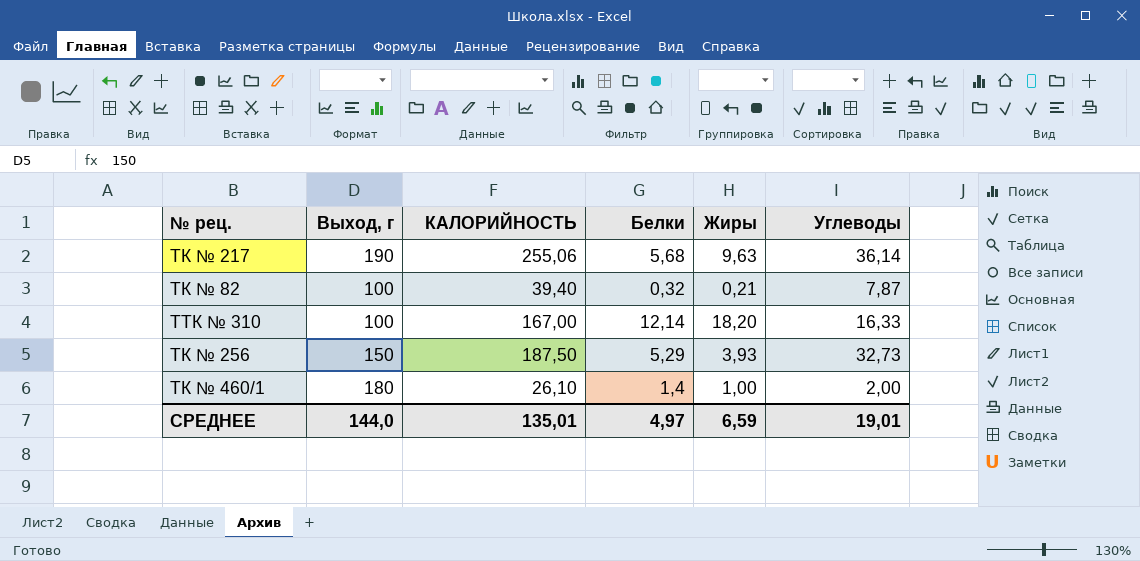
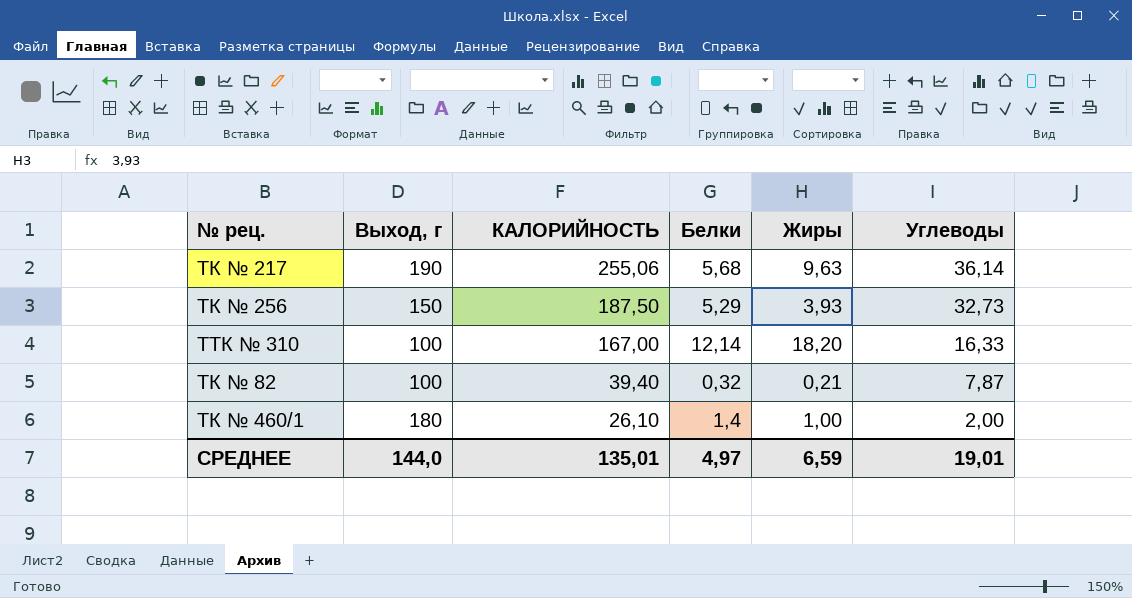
row order: none -> КАЛОРИЙНОСТЬ descending

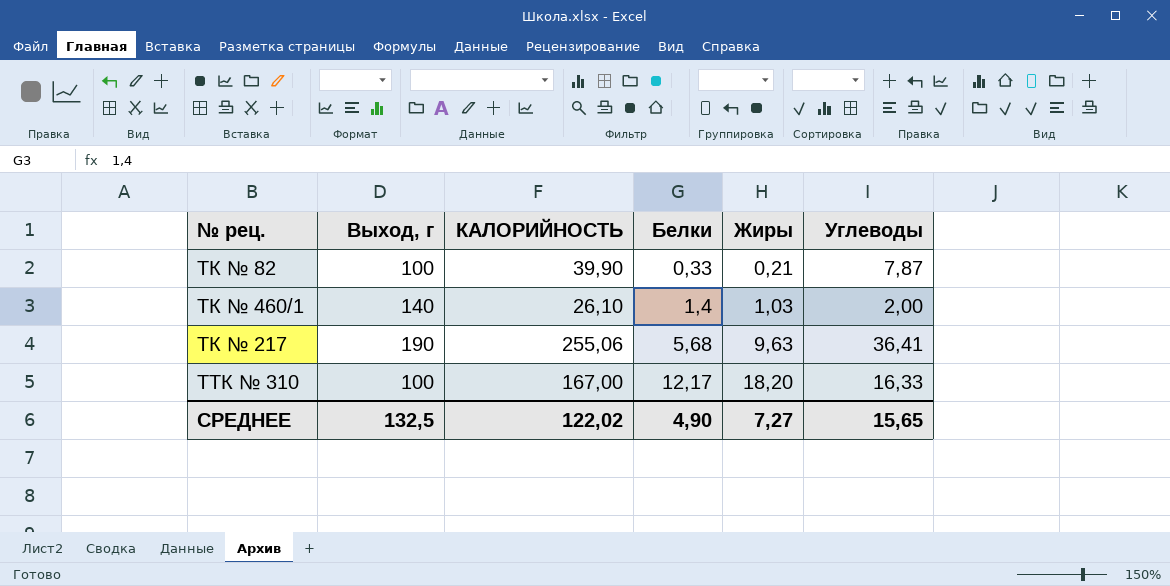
row order: КАЛОРИЙНОСТЬ descending -> Белки ascending
row ТК № 256: 150 | 187,50 | 5,29 | 3,93 | 32,73 -> none
ТК № 82 | КАЛОРИЙНОСТЬ: 39,40 -> 39,90
ТК № 82 | Белки: 0,32 -> 0,33
ТК № 460/1 | Выход, г: 180 -> 140
ТК № 460/1 | Жиры: 1,00 -> 1,03
ТК № 217 | Углеводы: 36,14 -> 36,41
ТТК № 310 | Белки: 12,14 -> 12,17
СРЕДНЕЕ | Выход, г: 144,0 -> 132,5
СРЕДНЕЕ | КАЛОРИЙНОСТЬ: 135,01 -> 122,02
СРЕДНЕЕ | Белки: 4,97 -> 4,90
СРЕДНЕЕ | Жиры: 6,59 -> 7,27
СРЕДНЕЕ | Углеводы: 19,01 -> 15,65

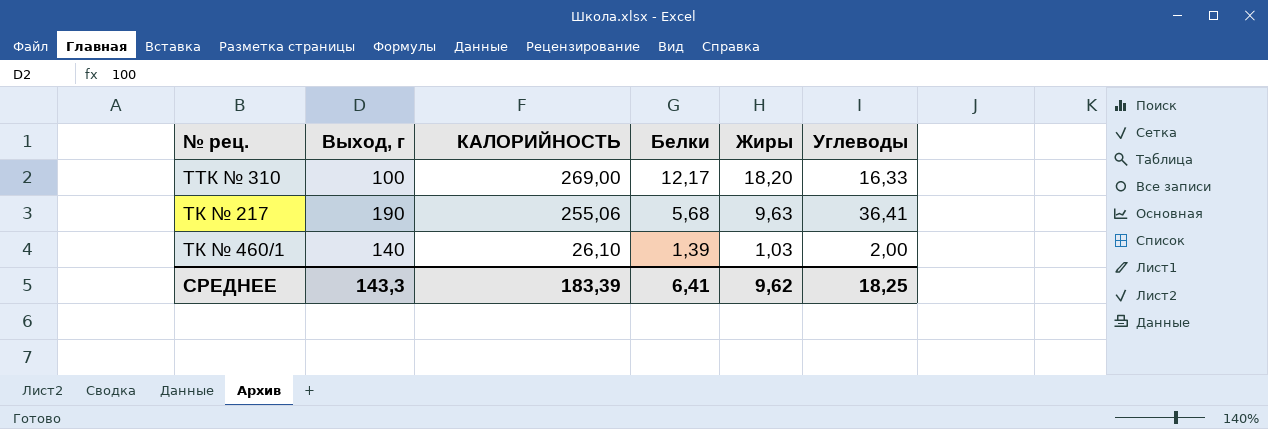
row order: Белки ascending -> КАЛОРИЙНОСТЬ descending
row ТК № 82: 100 | 39,90 | 0,33 | 0,21 | 7,87 -> none
ТТК № 310 | КАЛОРИЙНОСТЬ: 167,00 -> 269,00
ТК № 460/1 | Белки: 1,4 -> 1,39
СРЕДНЕЕ | Выход, г: 132,5 -> 143,3
СРЕДНЕЕ | КАЛОРИЙНОСТЬ: 122,02 -> 183,39
СРЕДНЕЕ | Белки: 4,90 -> 6,41
СРЕДНЕЕ | Жиры: 7,27 -> 9,62
СРЕДНЕЕ | Углеводы: 15,65 -> 18,25

